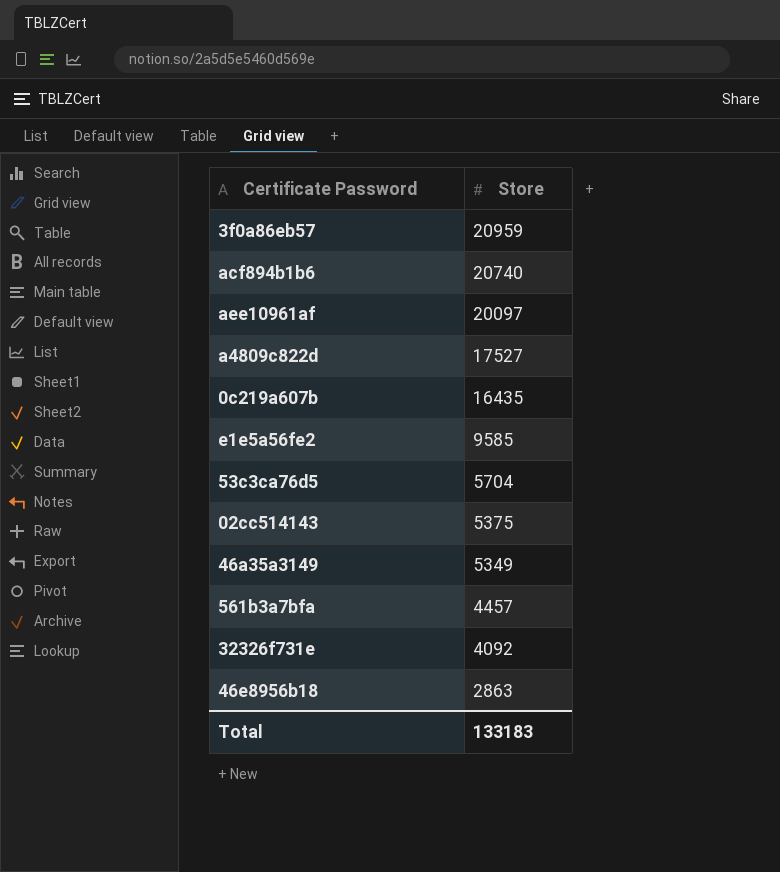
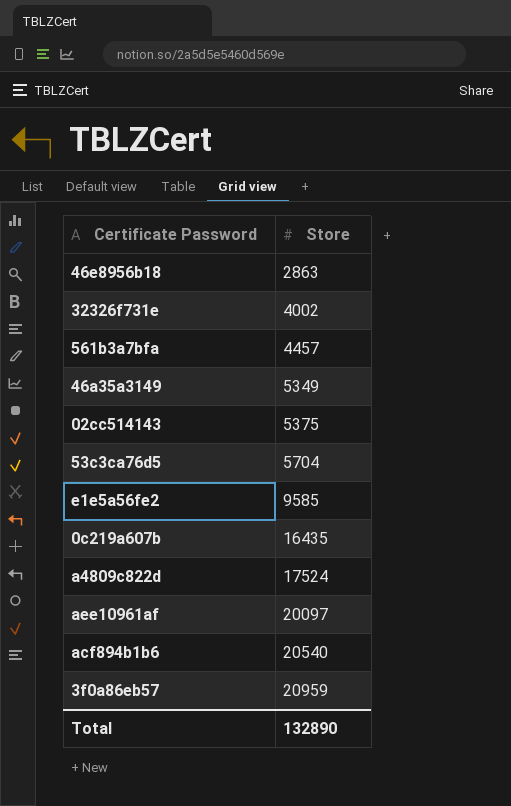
row order: Store descending -> Store ascending
32326f731e | Store: 4092 -> 4002
a4809c822d | Store: 17527 -> 17524
acf894b1b6 | Store: 20740 -> 20540
Total | Store: 133183 -> 132890

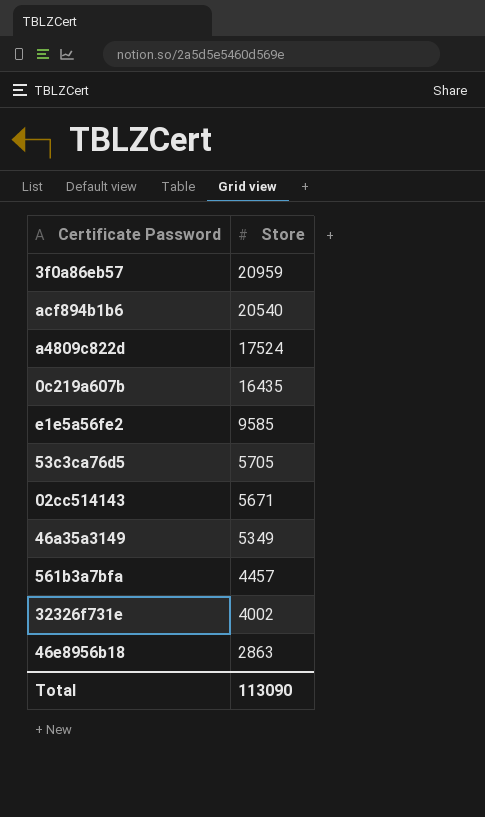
row order: Store ascending -> Store descending
row aee10961af: 20097 -> none
53c3ca76d5 | Store: 5704 -> 5705
02cc514143 | Store: 5375 -> 5671
Total | Store: 132890 -> 113090

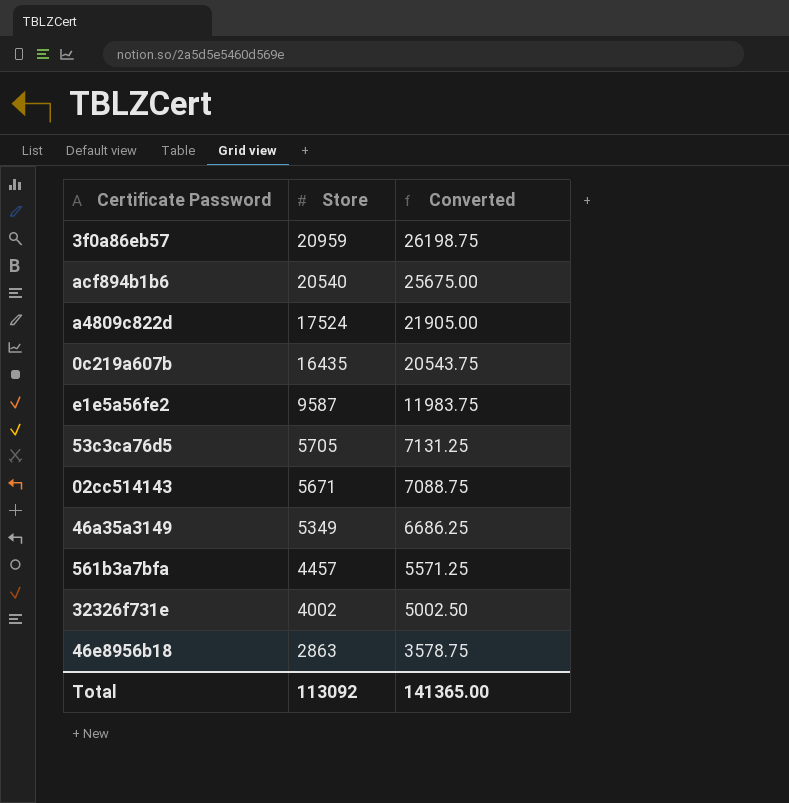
column Converted | formula: none -> [Store] * 1.25
e1e5a56fe2 | Store: 9585 -> 9587
Total | Store: 113090 -> 113092

